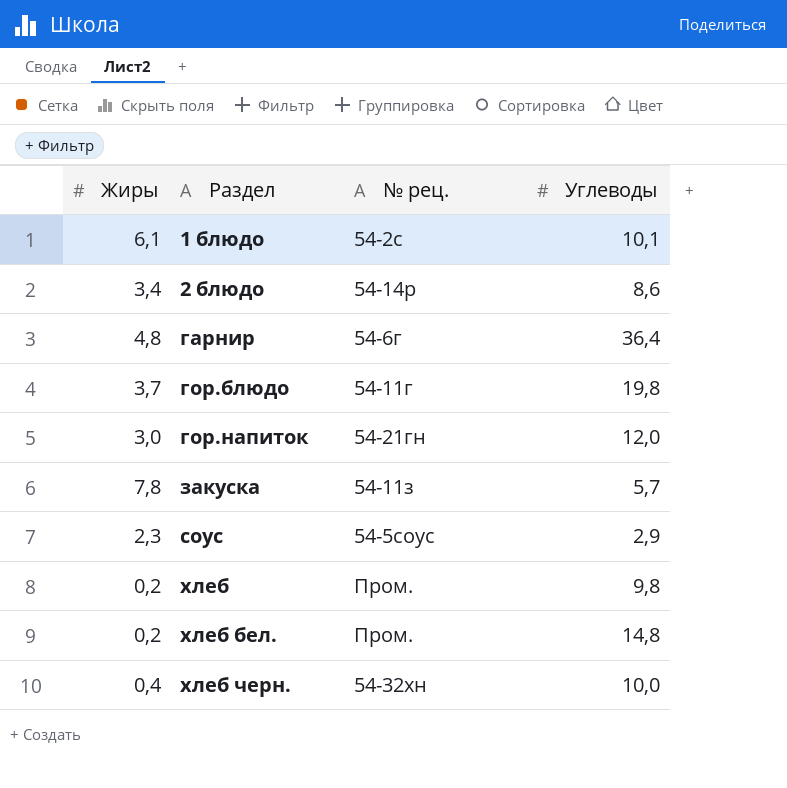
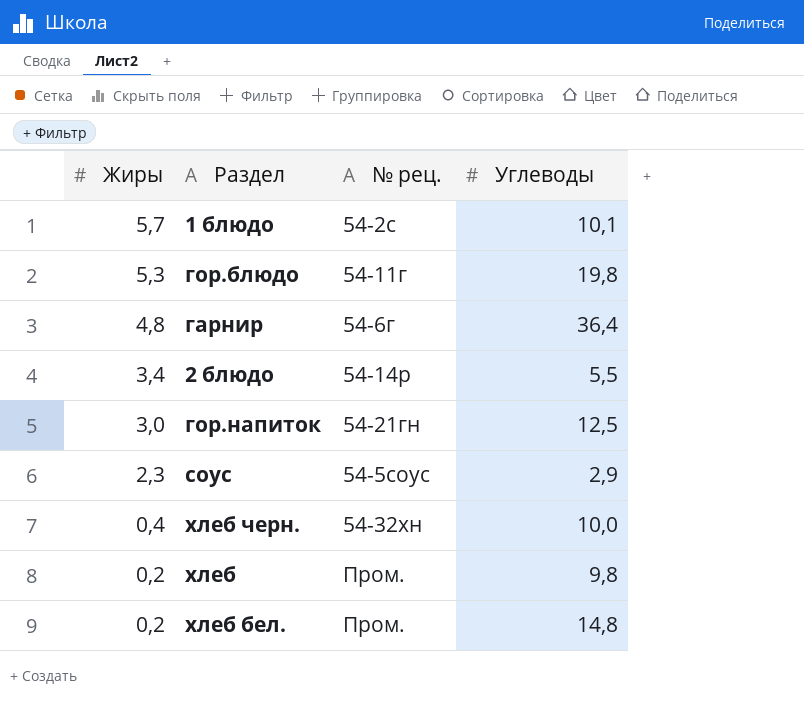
row order: Раздел ascending -> Жиры descending
row закуска: 7,8 | 54-11з | 5,7 -> none
1 блюдо | Жиры: 6,1 -> 5,7
гор.блюдо | Жиры: 3,7 -> 5,3
2 блюдо | Углеводы: 8,6 -> 5,5
гор.напиток | Углеводы: 12,0 -> 12,5

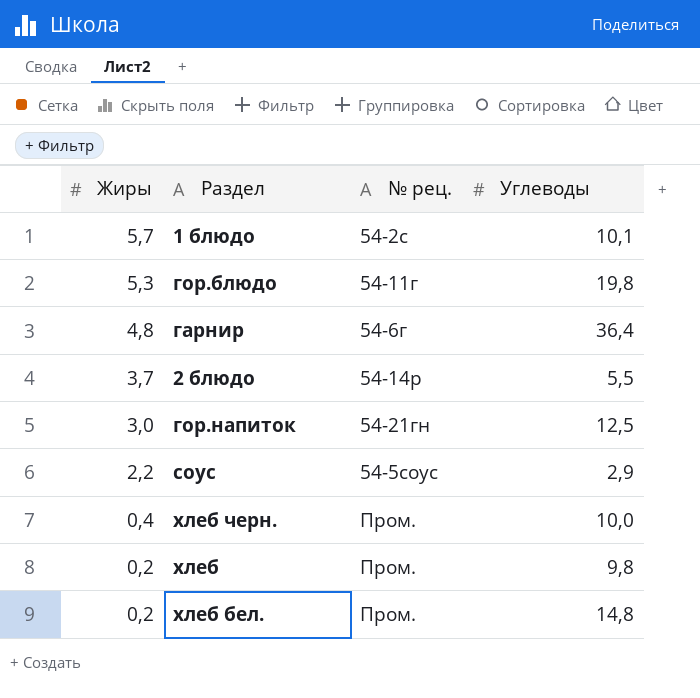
2 блюдо | Жиры: 3,4 -> 3,7
соус | Жиры: 2,3 -> 2,2
хлеб черн. | № рец.: 54-32хн -> Пром.

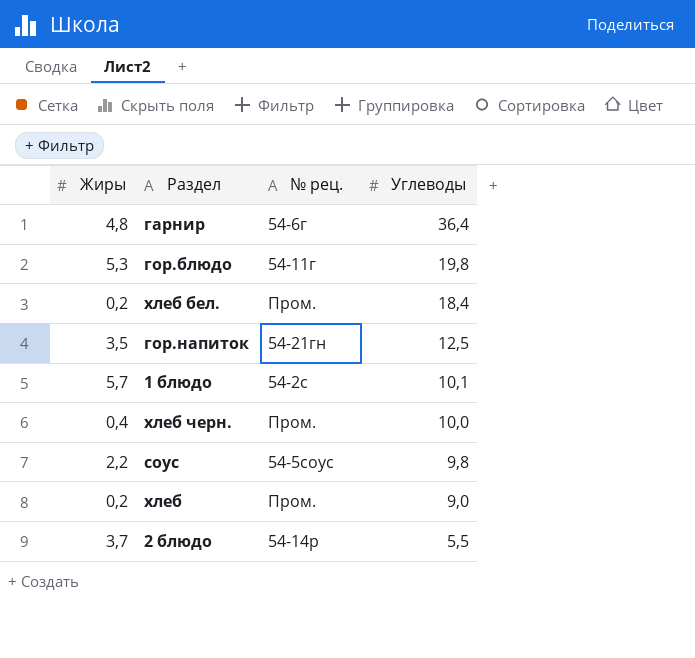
row order: Жиры descending -> Углеводы descending
хлеб бел. | Углеводы: 14,8 -> 18,4
гор.напиток | Жиры: 3,0 -> 3,5
соус | Углеводы: 2,9 -> 9,8
хлеб | Углеводы: 9,8 -> 9,0

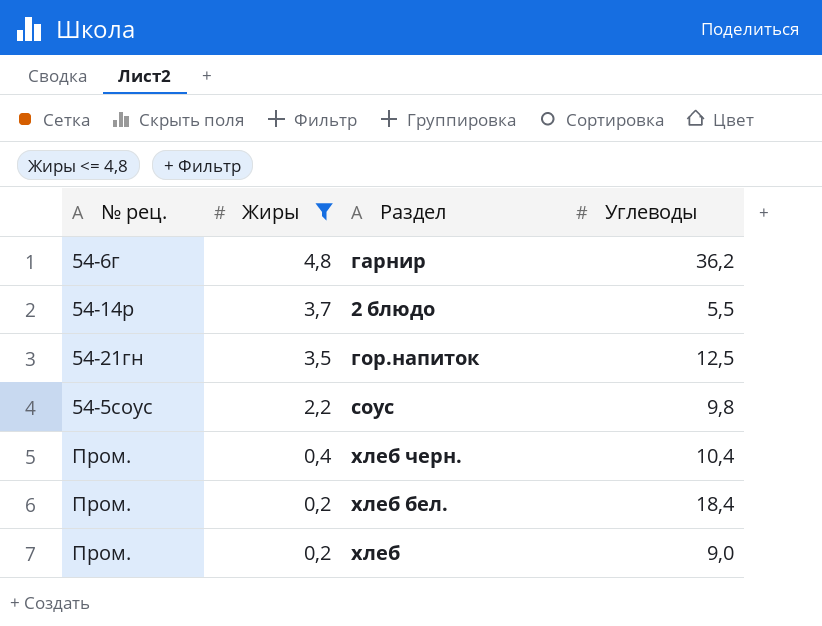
filter: none -> Жиры <= 4,8
row order: Углеводы descending -> Жиры descending
column № рец. | position: 3 -> 1
гарнир | Углеводы: 36,4 -> 36,2
хлеб черн. | Углеводы: 10,0 -> 10,4

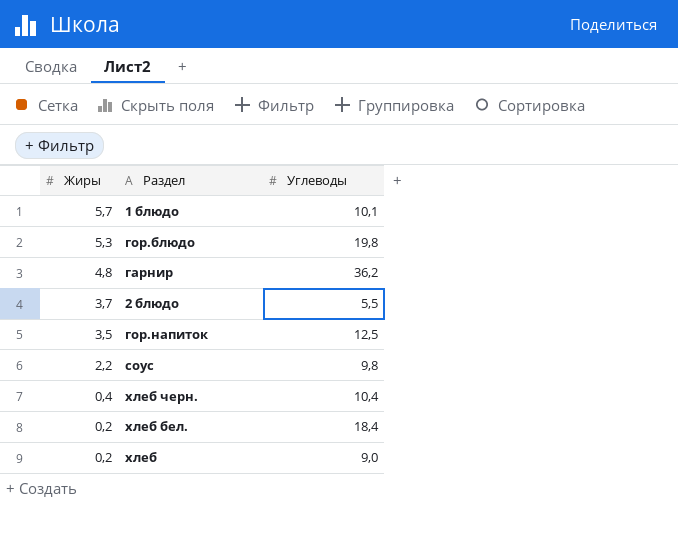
filter: Жиры <= 4,8 -> none
column № рец. | position: 1 -> none

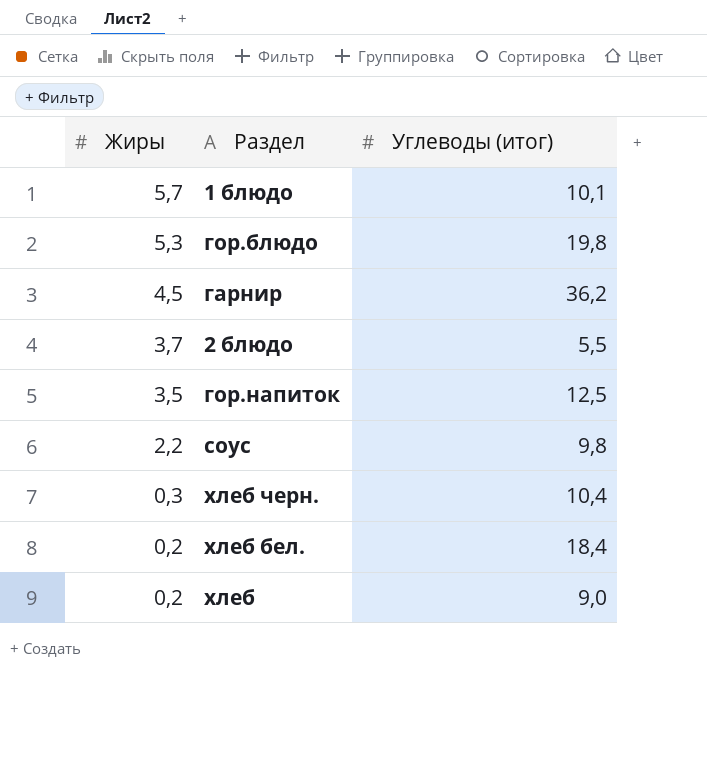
column name: Углеводы -> Углеводы (итог)
гарнир | Жиры: 4,8 -> 4,5
хлеб черн. | Жиры: 0,4 -> 0,3

